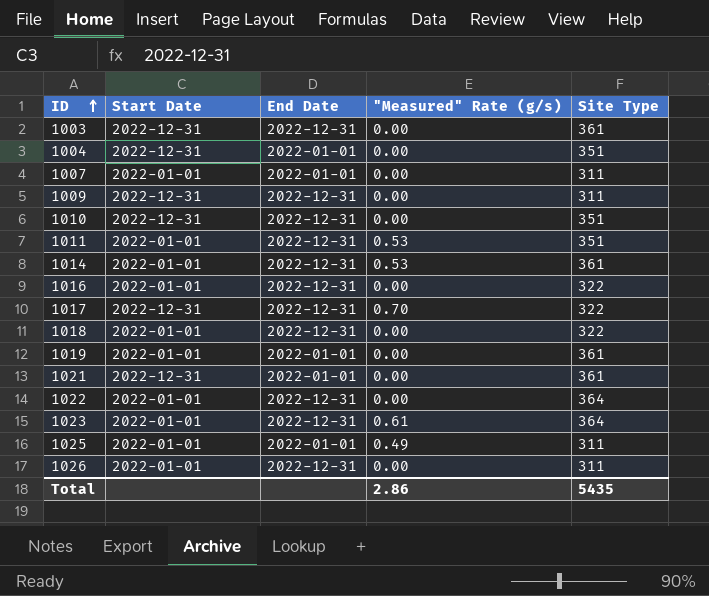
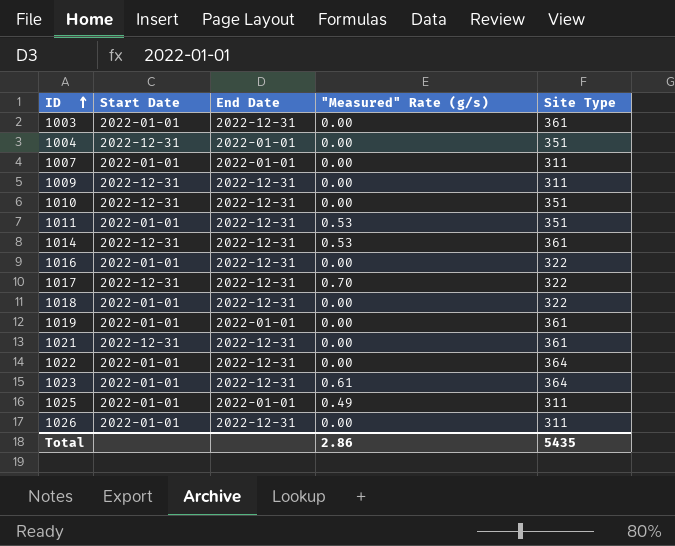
1003 | Start Date: 2022-12-31 -> 2022-01-01
1014 | Start Date: 2022-01-01 -> 2022-12-31
1021 | End Date: 2022-01-01 -> 2022-12-31

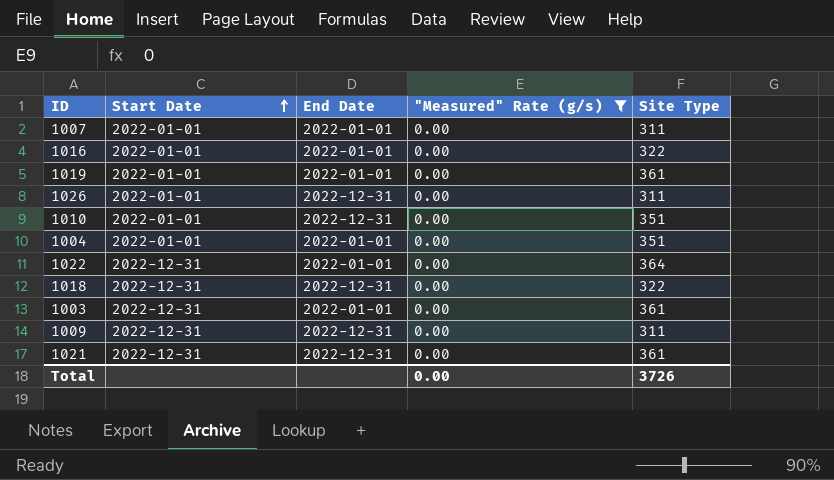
filter: none -> "Measured" Rate (g/s) = 0.00
row order: ID ascending -> Start Date ascending
1016 | End Date: 2022-12-31 -> 2022-01-01
1010 | Start Date: 2022-12-31 -> 2022-01-01
1004 | Start Date: 2022-12-31 -> 2022-01-01
1022 | Start Date: 2022-01-01 -> 2022-12-31
1022 | End Date: 2022-12-31 -> 2022-01-01
1018 | Start Date: 2022-01-01 -> 2022-12-31
1003 | Start Date: 2022-01-01 -> 2022-12-31
1003 | End Date: 2022-12-31 -> 2022-01-01
Total | "Measured" Rate (g/s): 2.86 -> 0.00
Total | Site Type: 5435 -> 3726

